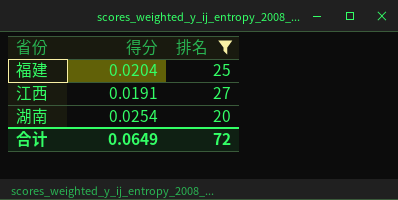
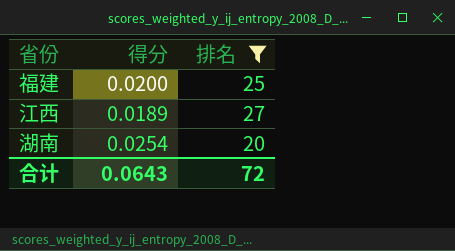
福建 | 得分: 0.0204 -> 0.0200
江西 | 得分: 0.0191 -> 0.0189
合计 | 得分: 0.0649 -> 0.0643

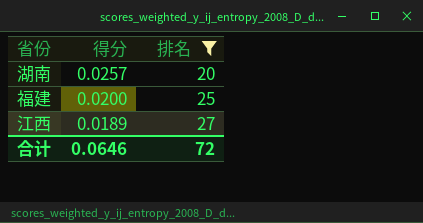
row order: none -> 得分 descending
湖南 | 得分: 0.0254 -> 0.0257
合计 | 得分: 0.0643 -> 0.0646

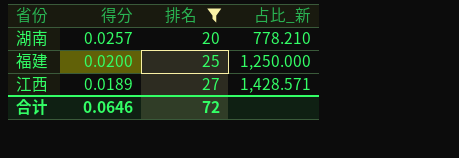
column 占比_新 | formula: none -> [排名] / [得分]

